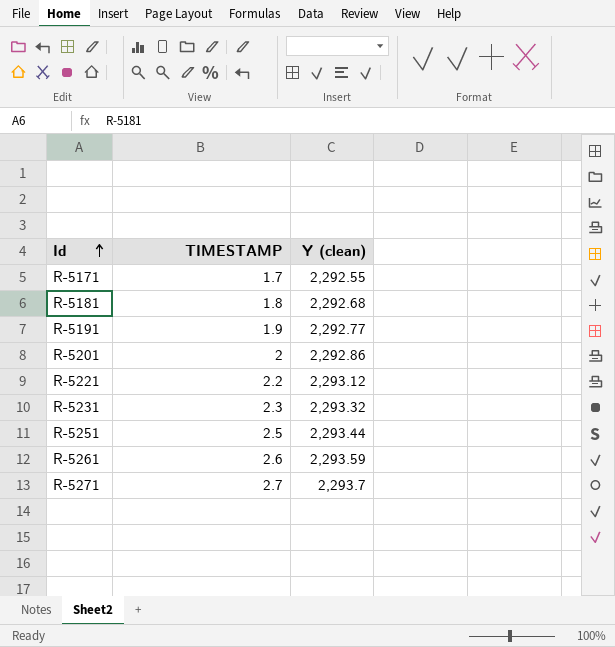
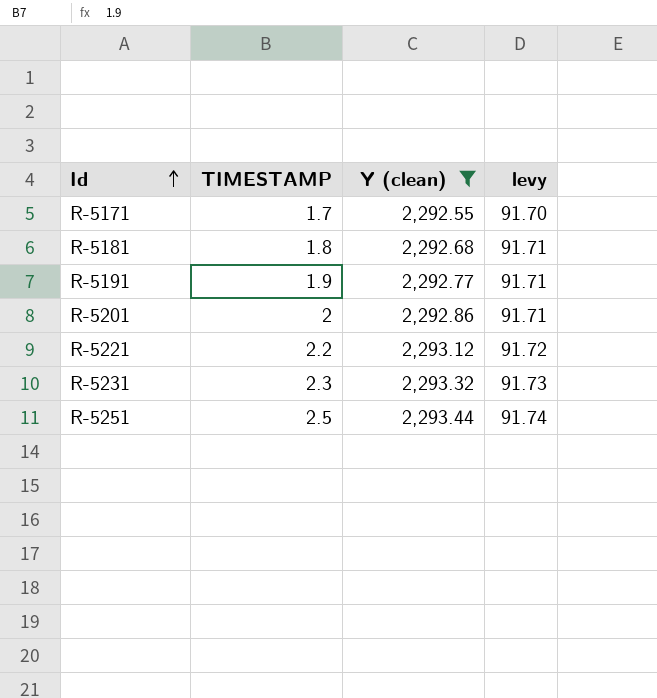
filter: none -> Y (clean) <= 2,293.44
column levy | formula: none -> [Y (clean)] * 0.04

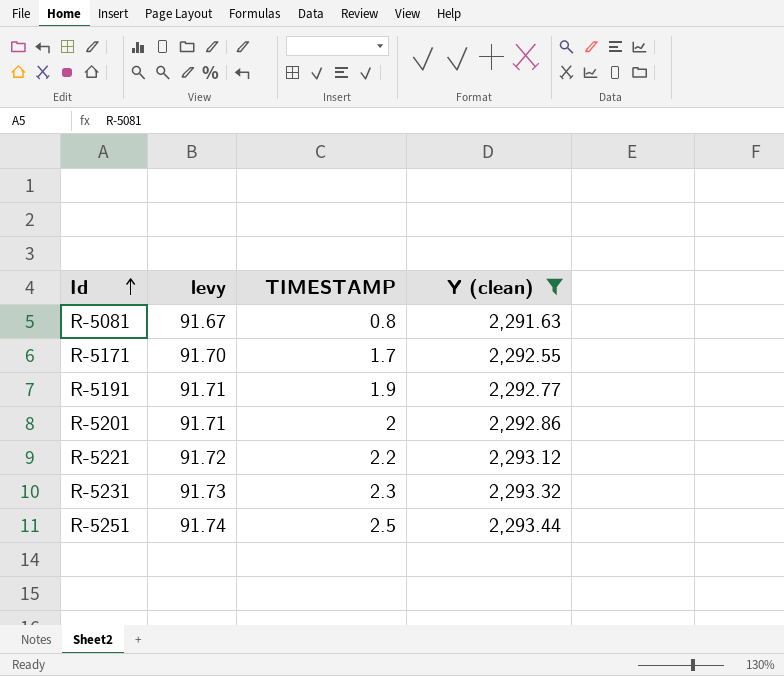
column levy | position: 4 -> 2
row R-5181: 1.8 | 2,292.68 | 91.71 -> none
row R-5081: none -> 91.67 | 0.8 | 2,291.63

